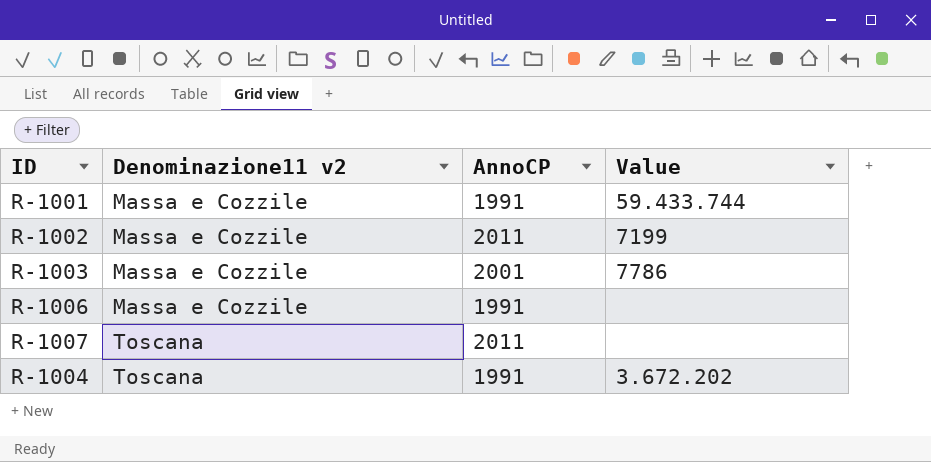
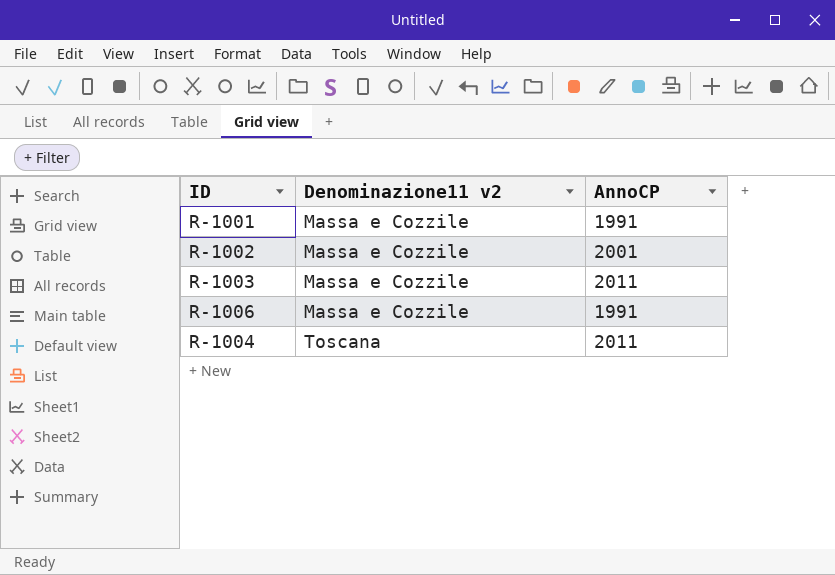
column Value | position: 4 -> none
row R-1007: Toscana | 2011 | none -> none
R-1002 | AnnoCP: 2011 -> 2001
R-1003 | AnnoCP: 2001 -> 2011
R-1004 | AnnoCP: 1991 -> 2011

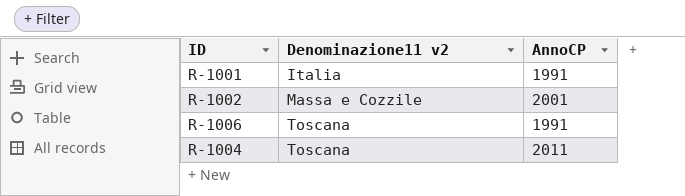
row R-1003: Massa e Cozzile | 2011 -> none
R-1001 | Denominazione11 v2: Massa e Cozzile -> Italia
R-1006 | Denominazione11 v2: Massa e Cozzile -> Toscana

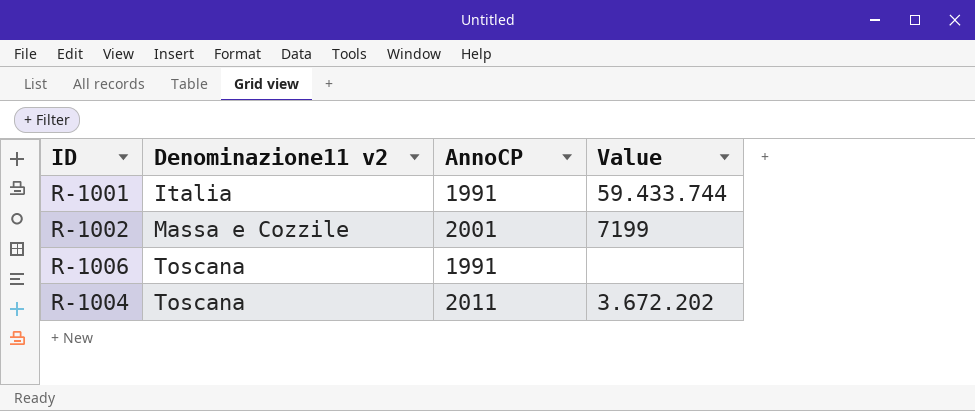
column Value | position: none -> 4

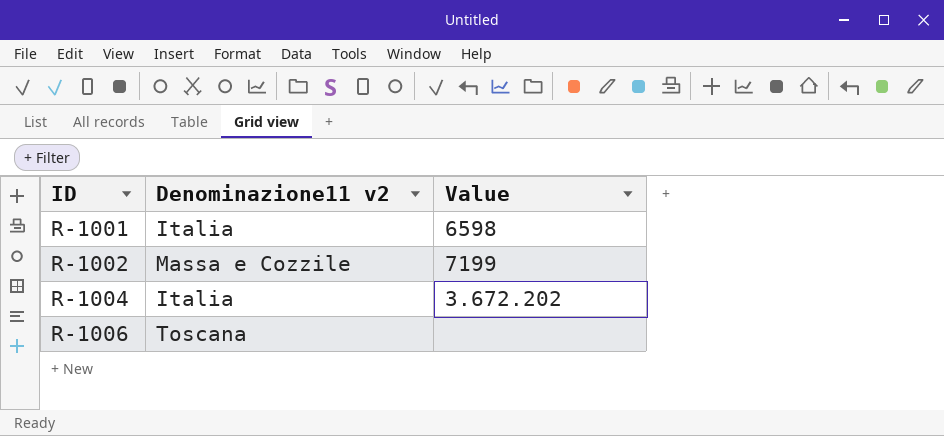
row order: Denominazione11 v2 ascending -> ID ascending
column AnnoCP | position: 3 -> none
R-1001 | Value: 59.433.744 -> 6598
R-1004 | Denominazione11 v2: Toscana -> Italia

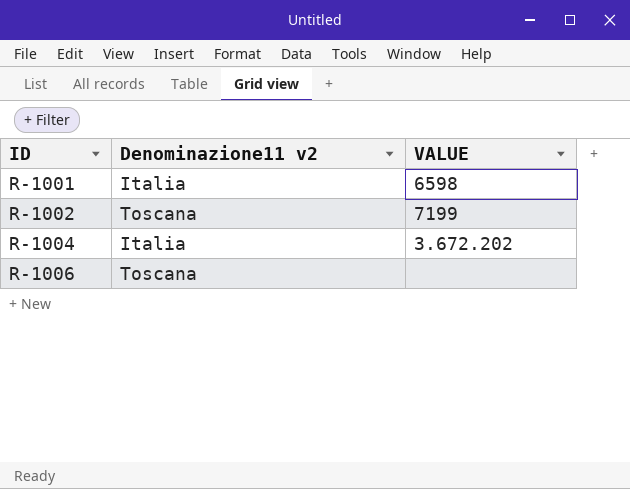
column name: Value -> VALUE
R-1002 | Denominazione11 v2: Massa e Cozzile -> Toscana

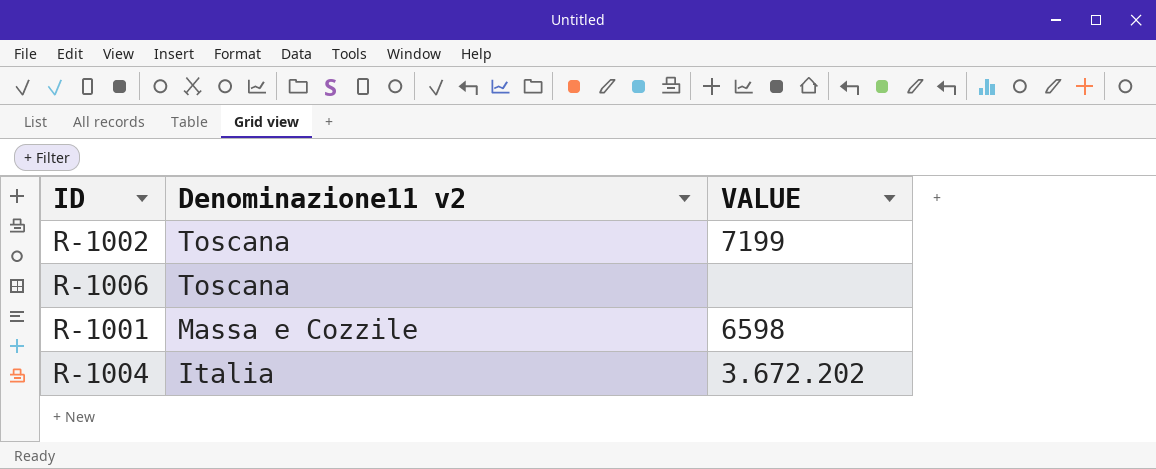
row order: ID ascending -> Denominazione11 v2 descending
R-1001 | Denominazione11 v2: Italia -> Massa e Cozzile

